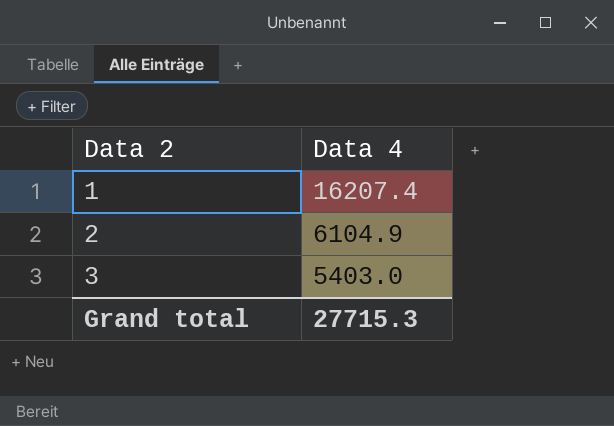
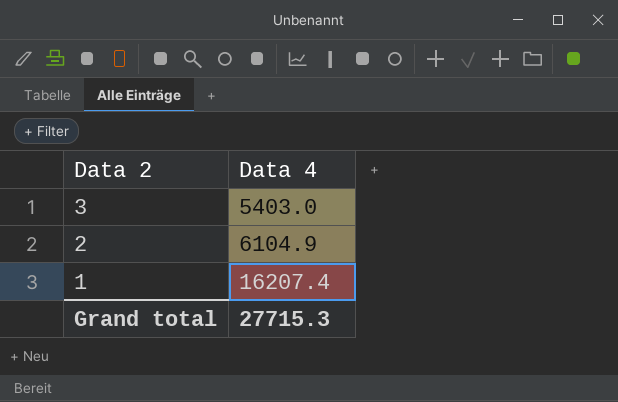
row order: Data 2 ascending -> Data 2 descending

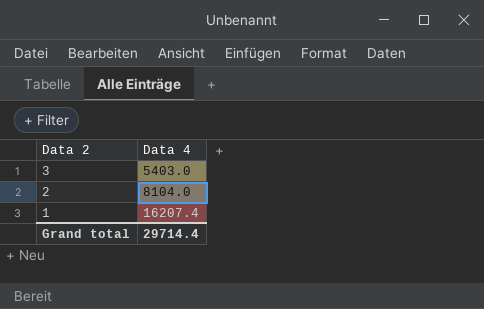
2 | Data 4: 6104.9 -> 8104.0
Grand total | Data 4: 27715.3 -> 29714.4

